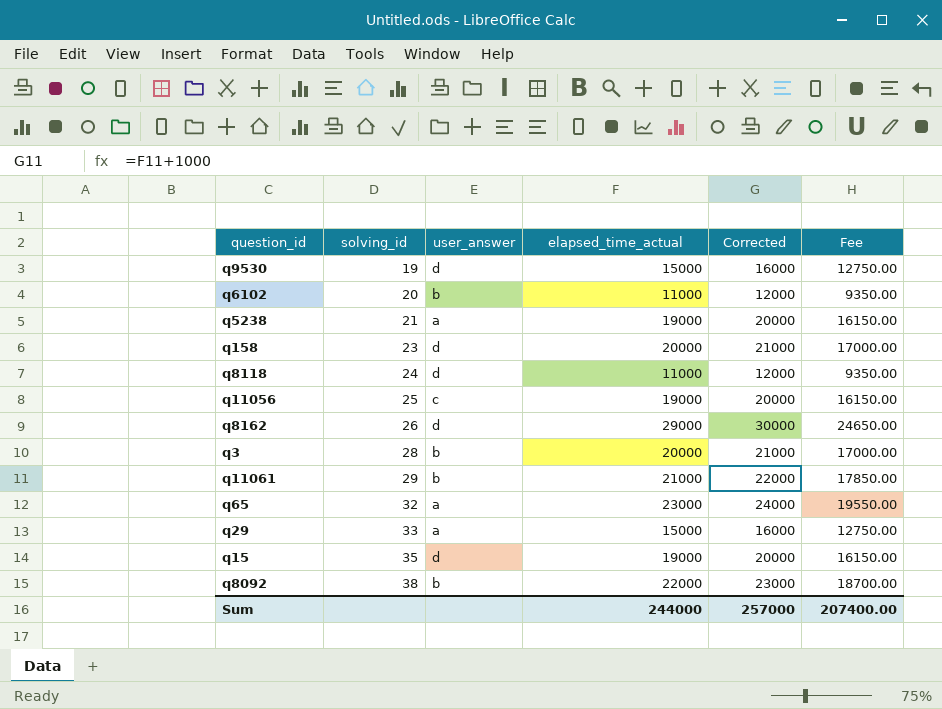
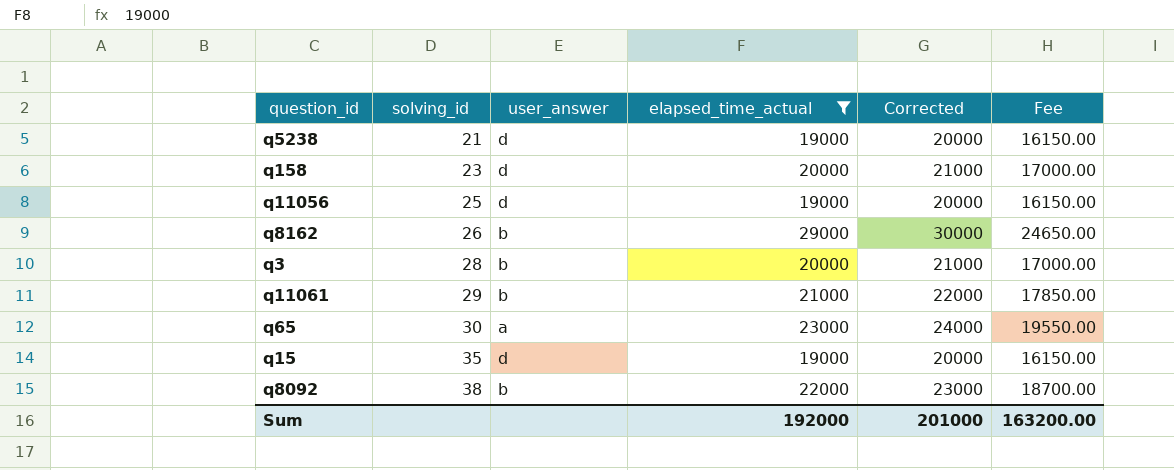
filter: none -> elapsed_time_actual >= 19000
q5238 | user_answer: a -> d
q11056 | user_answer: c -> d
q8162 | user_answer: d -> b
q65 | solving_id: 32 -> 30
Sum | elapsed_time_actual: 244000 -> 192000
Sum | Corrected: 257000 -> 201000
Sum | Fee: 207400.00 -> 163200.00

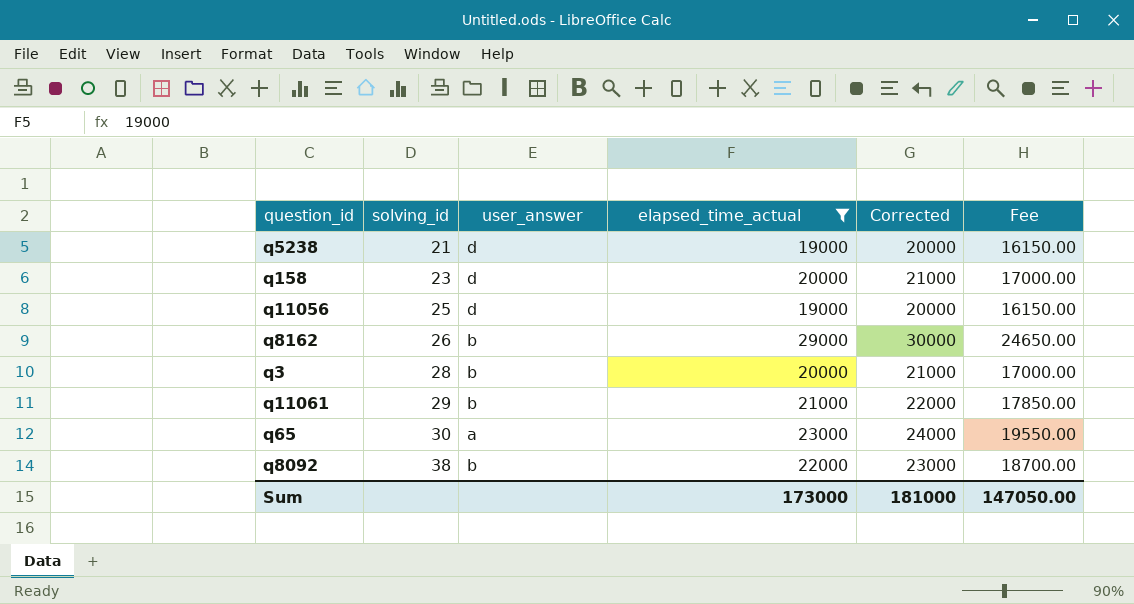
row q15: 35 | d | 19000 | 20000 | 16150.00 -> none
Sum | elapsed_time_actual: 192000 -> 173000
Sum | Corrected: 201000 -> 181000
Sum | Fee: 163200.00 -> 147050.00

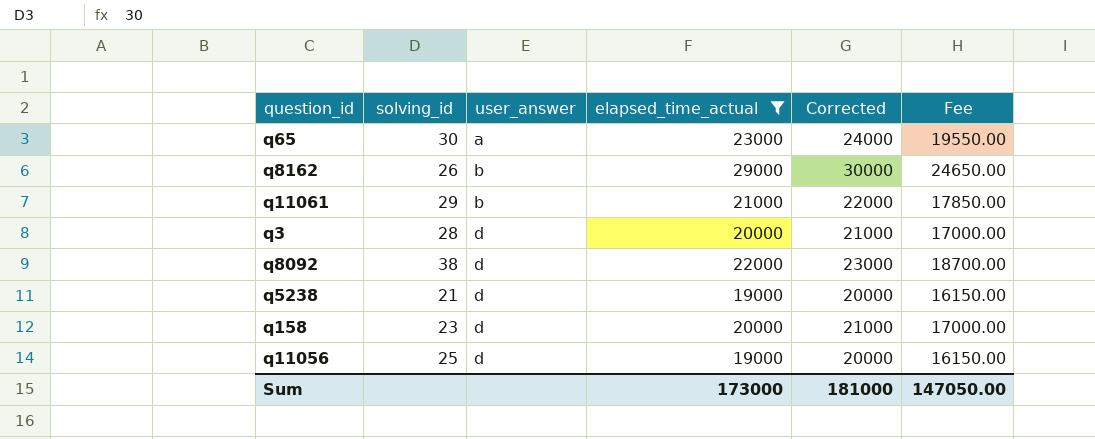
row order: solving_id ascending -> user_answer ascending
q3 | user_answer: b -> d
q8092 | user_answer: b -> d

